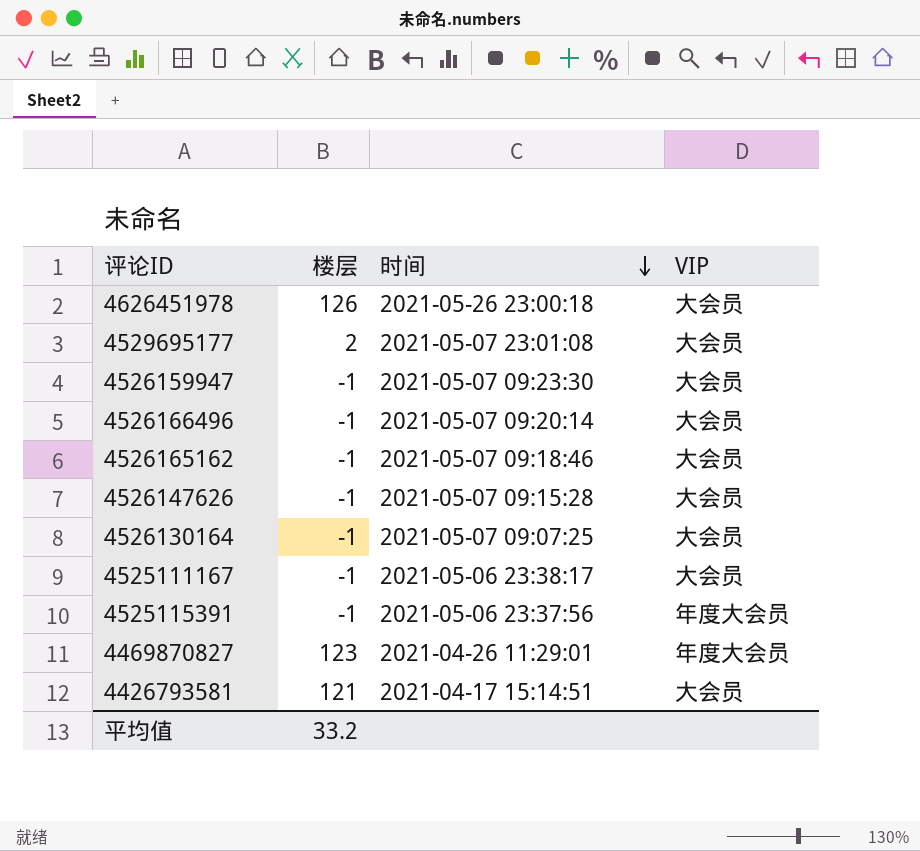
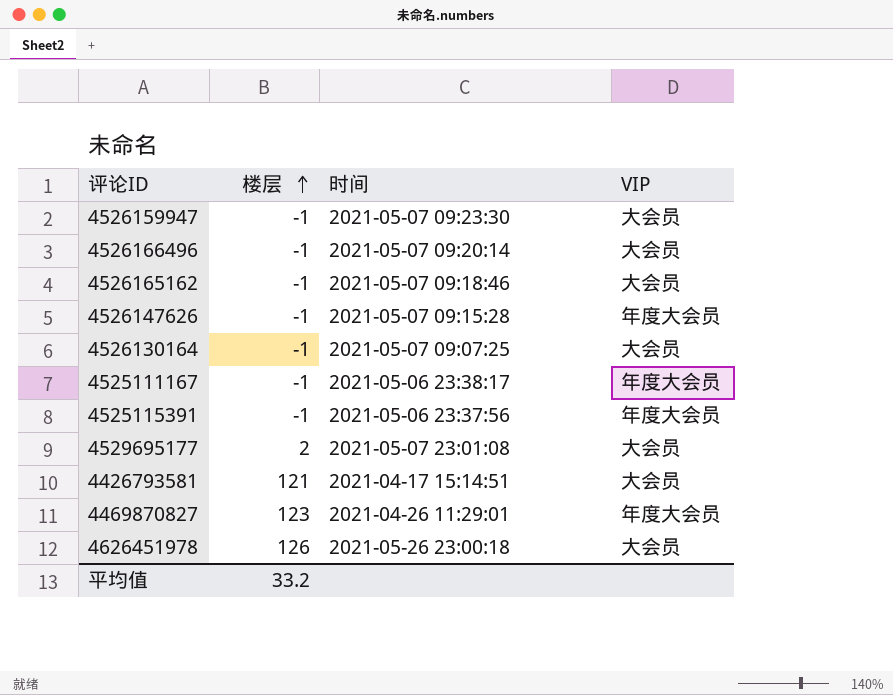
row order: 时间 descending -> 楼层 ascending
4526147626 | VIP: 大会员 -> 年度大会员
4525111167 | VIP: 大会员 -> 年度大会员

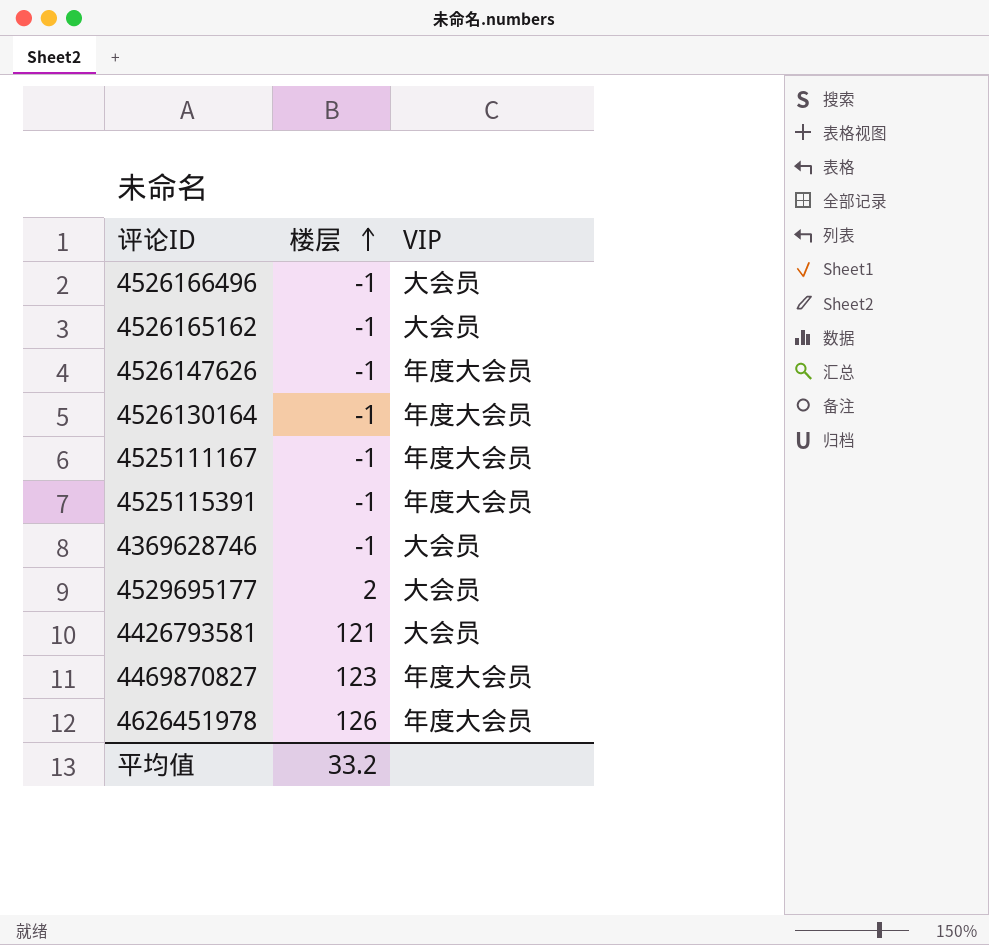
column 时间 | position: 3 -> none
row 4526159947: -1 | 2021-05-07 09:23:30 | 大会员 -> none
4526130164 | VIP: 大会员 -> 年度大会员
row 4369628746: none -> -1 | 大会员
4626451978 | VIP: 大会员 -> 年度大会员

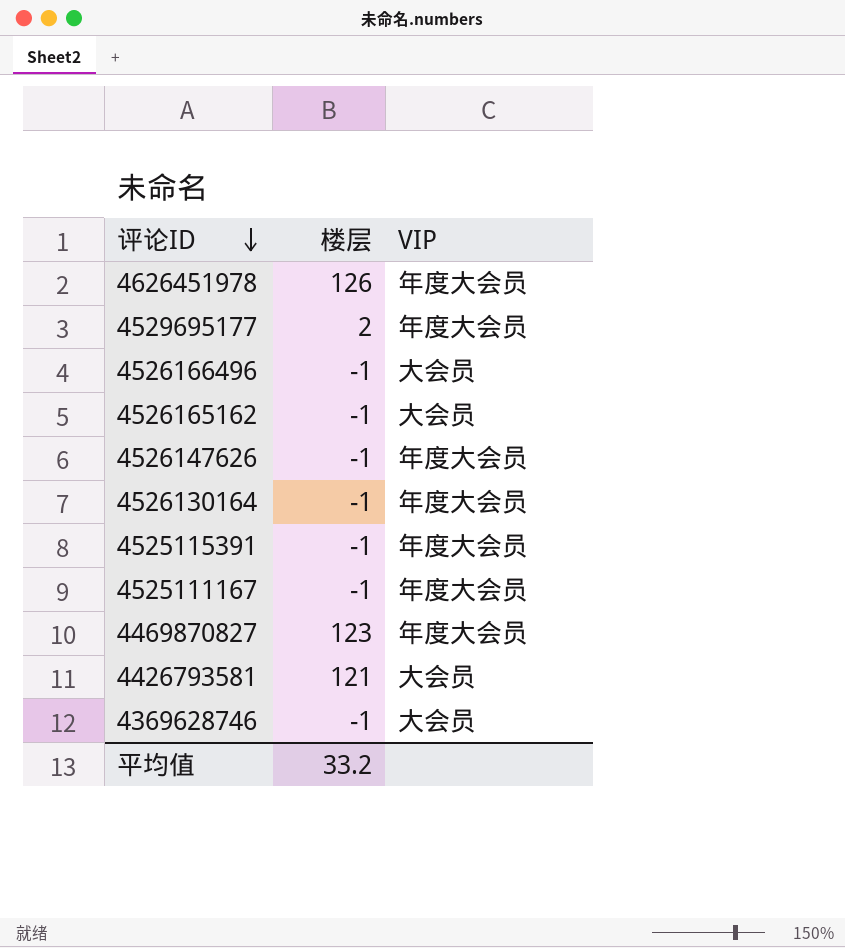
row order: 楼层 ascending -> 评论ID descending
4529695177 | VIP: 大会员 -> 年度大会员

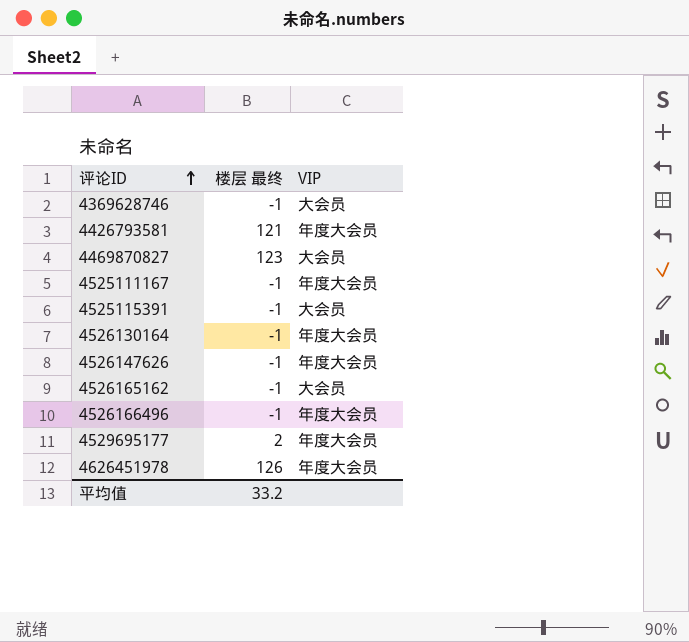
row order: 评论ID descending -> 评论ID ascending
column name: 楼层 -> 楼层 最终
4426793581 | VIP: 大会员 -> 年度大会员
4469870827 | VIP: 年度大会员 -> 大会员
4525115391 | VIP: 年度大会员 -> 大会员
4526166496 | VIP: 大会员 -> 年度大会员

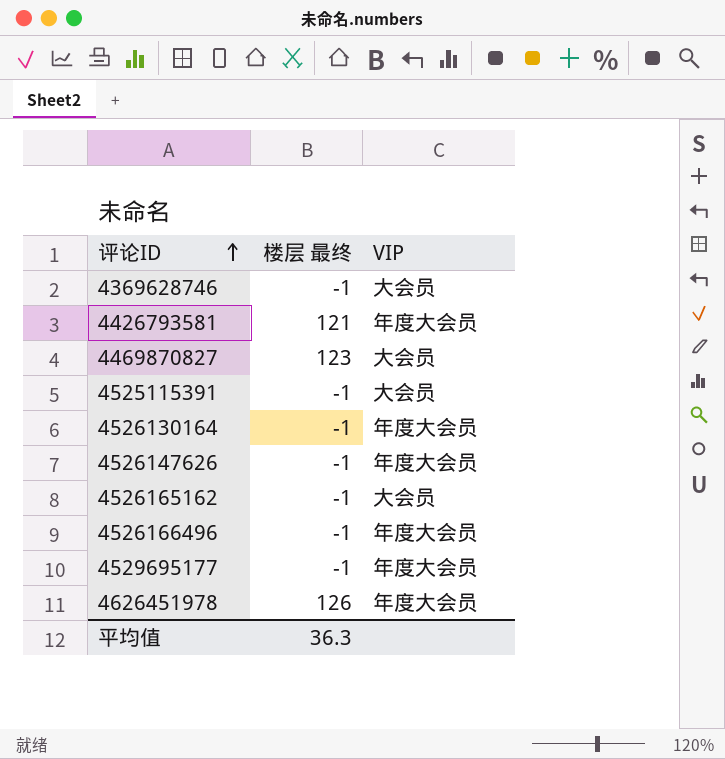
row 4525111167: -1 | 年度大会员 -> none
4529695177 | 楼层 最终: 2 -> -1
平均值 | 楼层 最终: 33.2 -> 36.3

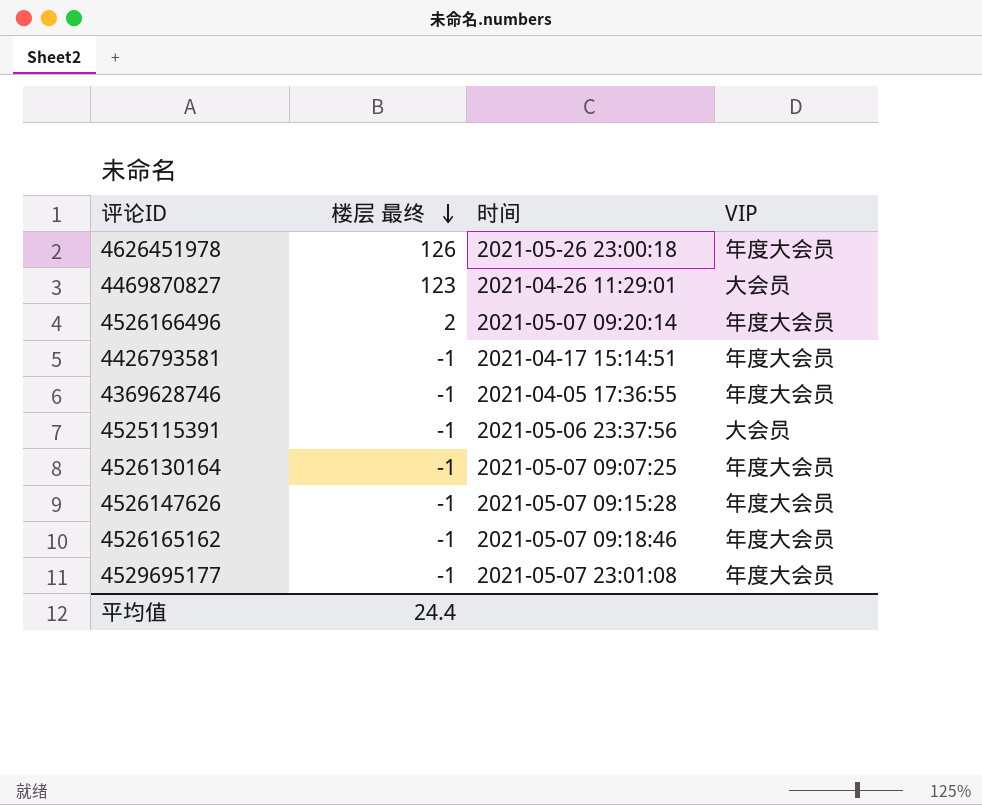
row order: 评论ID ascending -> 楼层 最终 descending
column 时间 | position: none -> 3
4526166496 | 楼层 最终: -1 -> 2
4426793581 | 楼层 最终: 121 -> -1
4369628746 | VIP: 大会员 -> 年度大会员
4526165162 | VIP: 大会员 -> 年度大会员
平均值 | 楼层 最终: 36.3 -> 24.4

